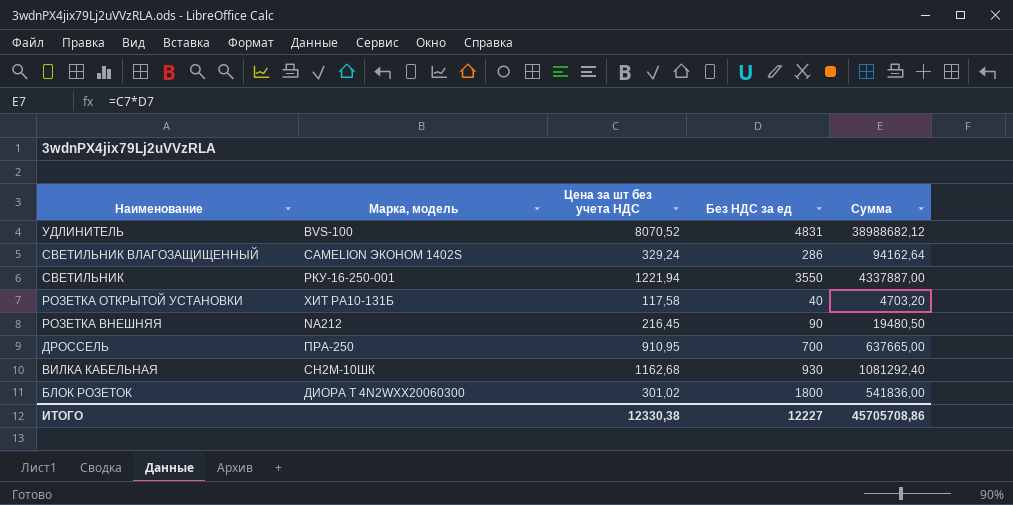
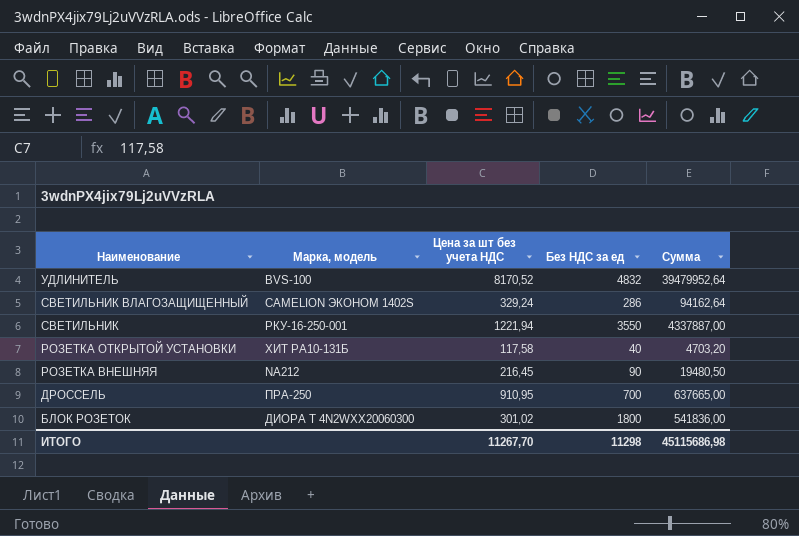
row ВИЛКА КАБЕЛЬНАЯ: СН2М-10ШК | 1162,68 | 930 | 1081292,40 -> none
УДЛИНИТЕЛЬ | Цена за шт без учета НДС: 8070,52 -> 8170,52
УДЛИНИТЕЛЬ | Без НДС за ед: 4831 -> 4832
УДЛИНИТЕЛЬ | Сумма: 38988682,12 -> 39479952,64
ИТОГО | Цена за шт без учета НДС: 12330,38 -> 11267,70
ИТОГО | Без НДС за ед: 12227 -> 11298
ИТОГО | Сумма: 45705708,86 -> 45115686,98

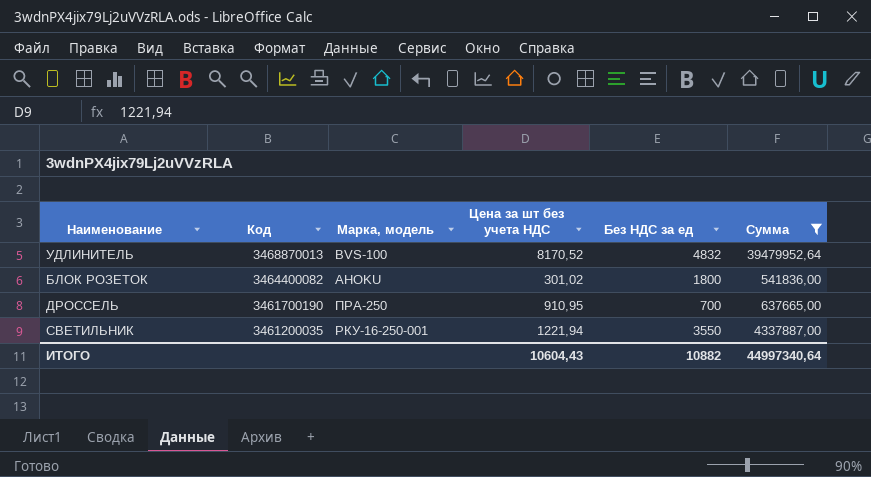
filter: none -> Сумма >= 541836,00
row order: Наименование descending -> Код descending
column Код | position: none -> 2
БЛОК РОЗЕТОК | Марка, модель: ДИОРА Т 4N2WXX20060300 -> AHOKU
ИТОГО | Цена за шт без учета НДС: 11267,70 -> 10604,43
ИТОГО | Без НДС за ед: 11298 -> 10882
ИТОГО | Сумма: 45115686,98 -> 44997340,64

